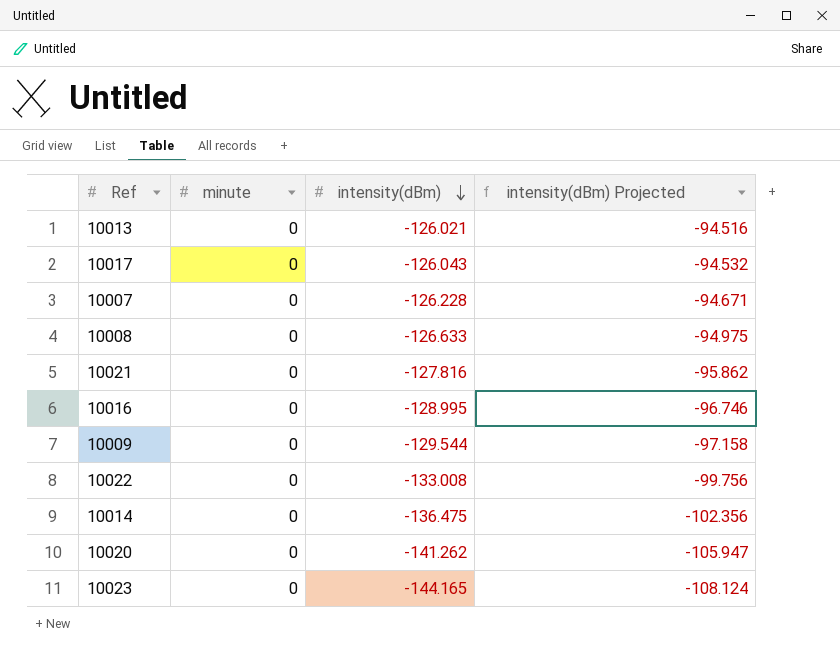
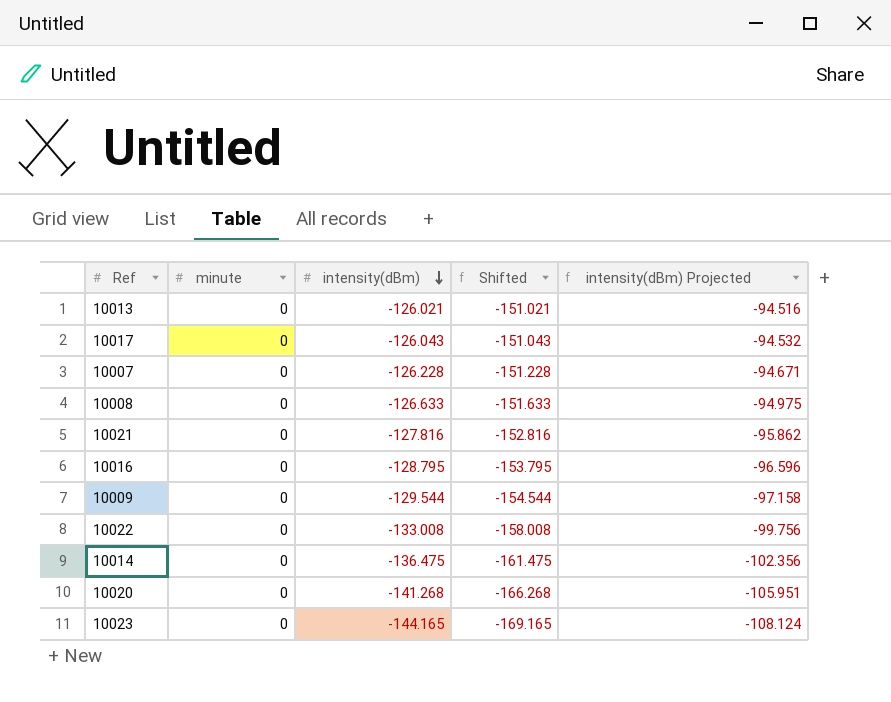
column Shifted | formula: none -> [intensity(dBm)] - 25
10016 | intensity(dBm): -128.995 -> -128.795
10016 | intensity(dBm) Projected: -96.746 -> -96.596
10020 | intensity(dBm): -141.262 -> -141.268
10020 | intensity(dBm) Projected: -105.947 -> -105.951

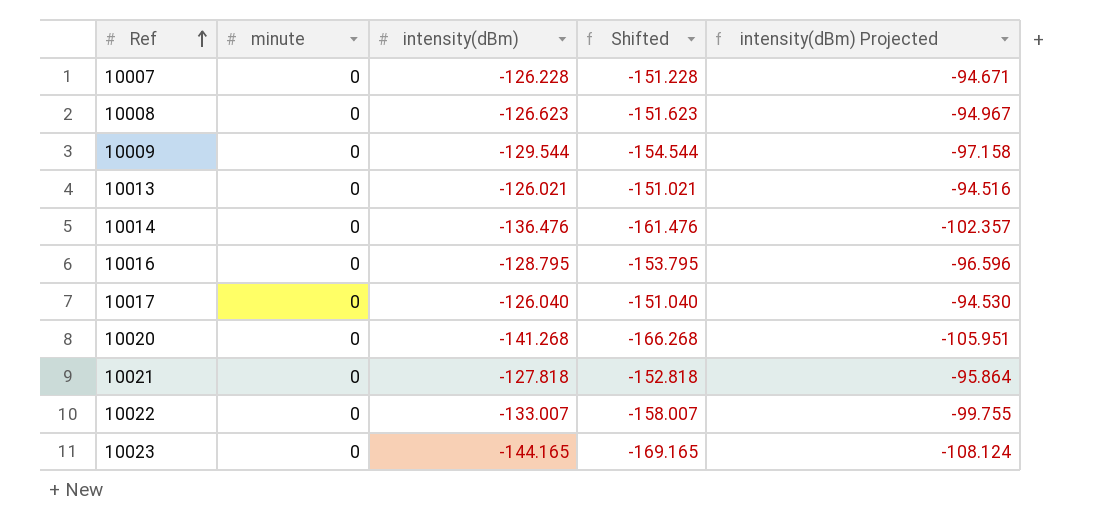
row order: intensity(dBm) descending -> Ref ascending
10008 | intensity(dBm): -126.633 -> -126.623
10008 | Shifted: -151.633 -> -151.623
10008 | intensity(dBm) Projected: -94.975 -> -94.967
10014 | intensity(dBm): -136.475 -> -136.476
10014 | Shifted: -161.475 -> -161.476
10014 | intensity(dBm) Projected: -102.356 -> -102.357
10017 | intensity(dBm): -126.043 -> -126.040
10017 | Shifted: -151.043 -> -151.040
10017 | intensity(dBm) Projected: -94.532 -> -94.530
10021 | intensity(dBm): -127.816 -> -127.818
10021 | Shifted: -152.816 -> -152.818
10021 | intensity(dBm) Projected: -95.862 -> -95.864
10022 | intensity(dBm): -133.008 -> -133.007
10022 | Shifted: -158.008 -> -158.007
10022 | intensity(dBm) Projected: -99.756 -> -99.755

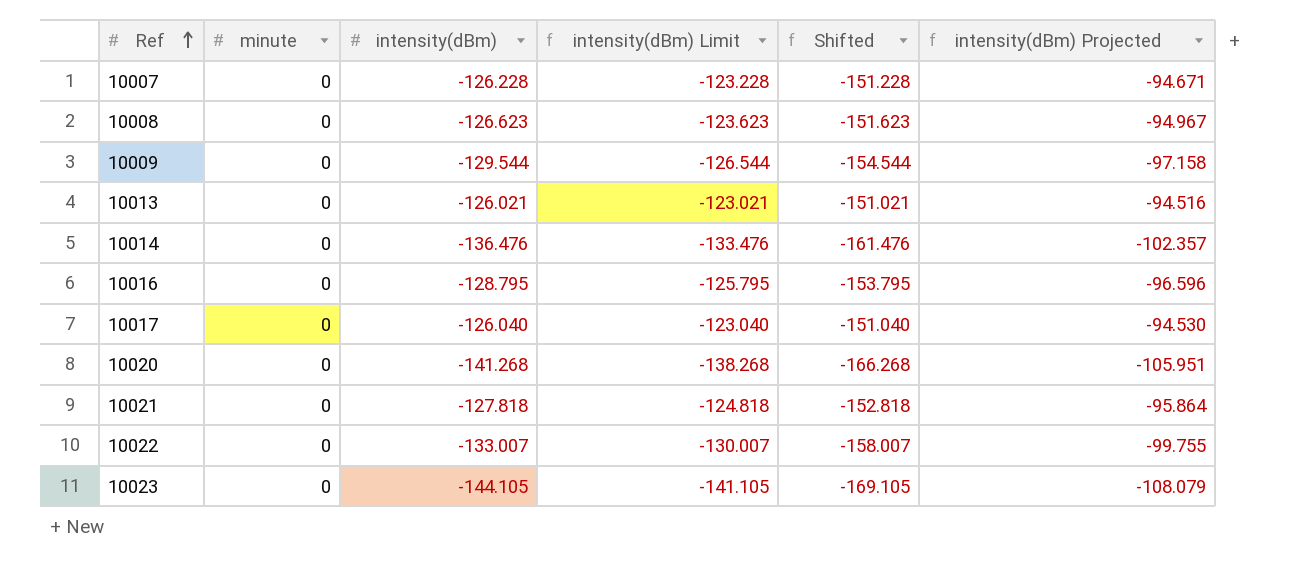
column intensity(dBm) Limit | formula: none -> [intensity(dBm)] + 3
10023 | intensity(dBm): -144.165 -> -144.105
10023 | Shifted: -169.165 -> -169.105
10023 | intensity(dBm) Projected: -108.124 -> -108.079

